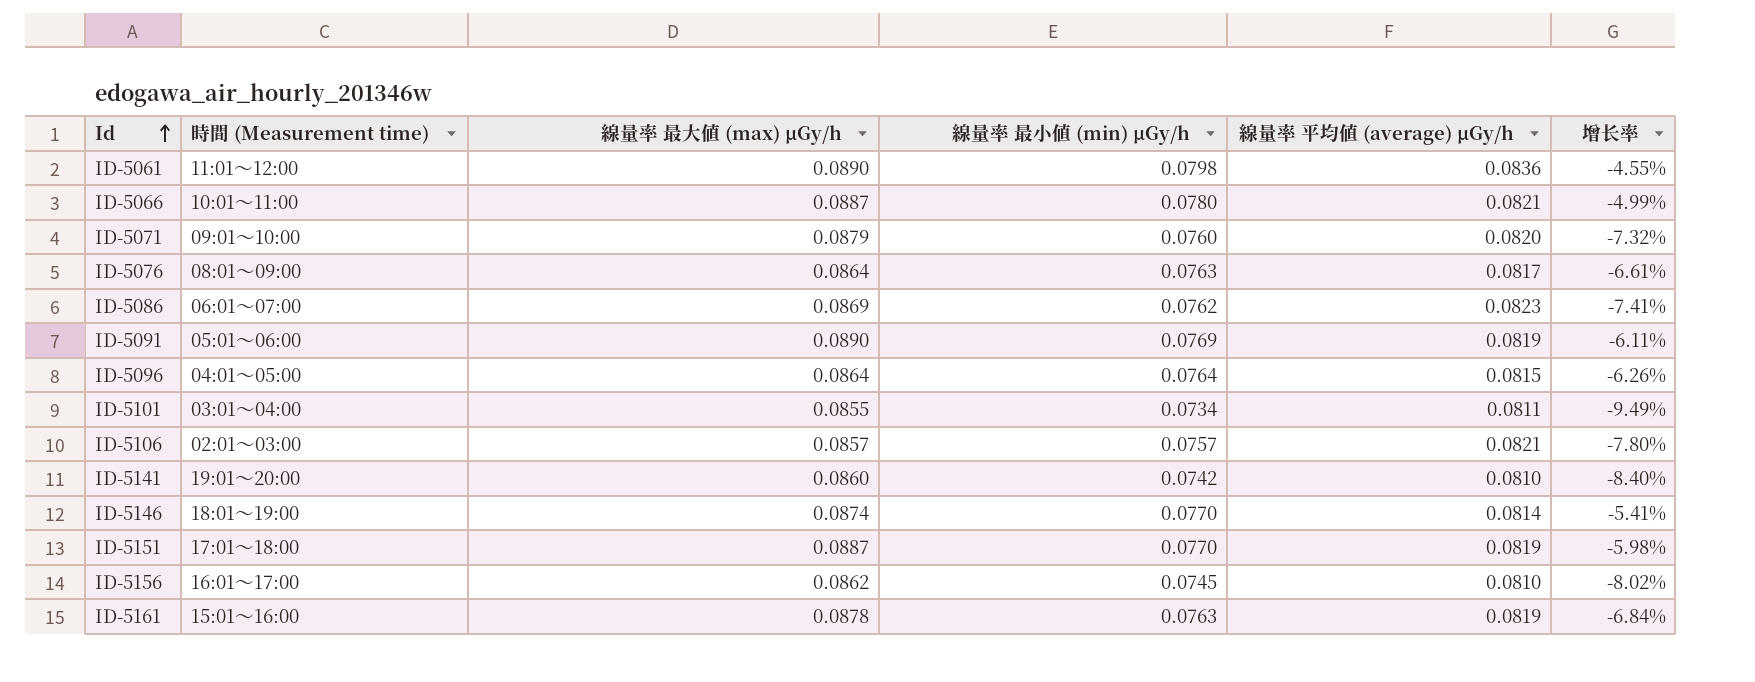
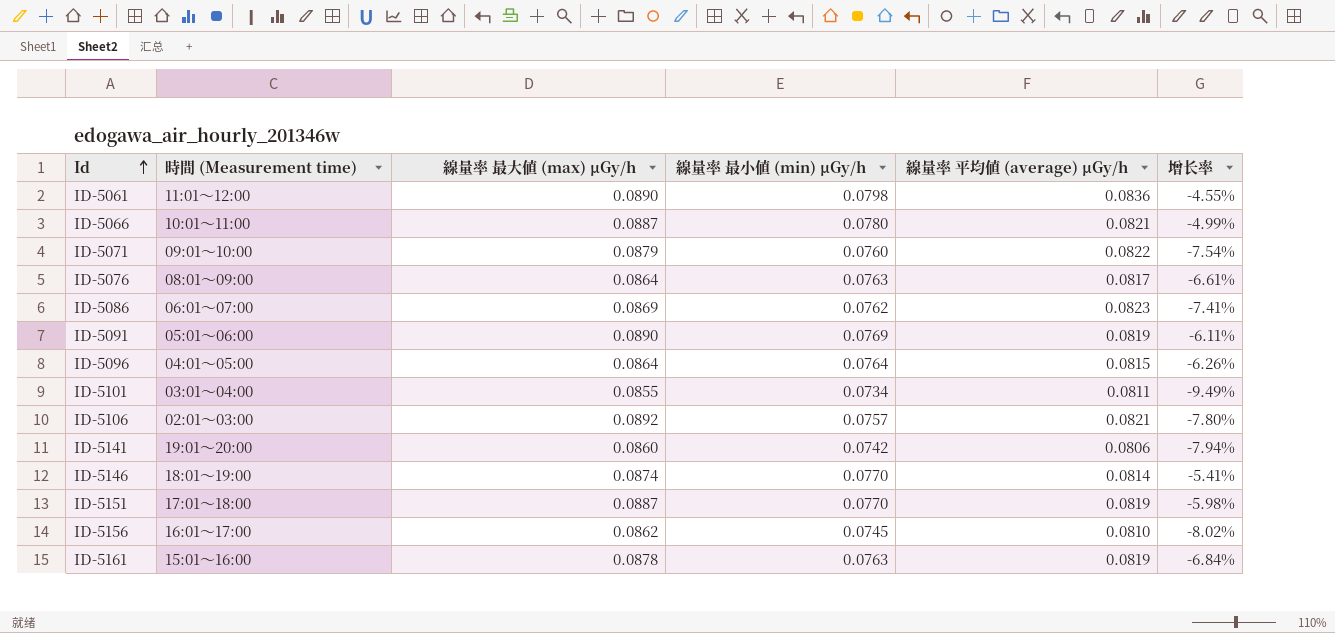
ID-5071 | 線量率 平均値 (average) μGy/h: 0.0820 -> 0.0822
ID-5071 | 增长率: -7.32% -> -7.54%
ID-5106 | 線量率 最大値 (max) μGy/h: 0.0857 -> 0.0892
ID-5141 | 線量率 平均値 (average) μGy/h: 0.0810 -> 0.0806
ID-5141 | 增长率: -8.40% -> -7.94%

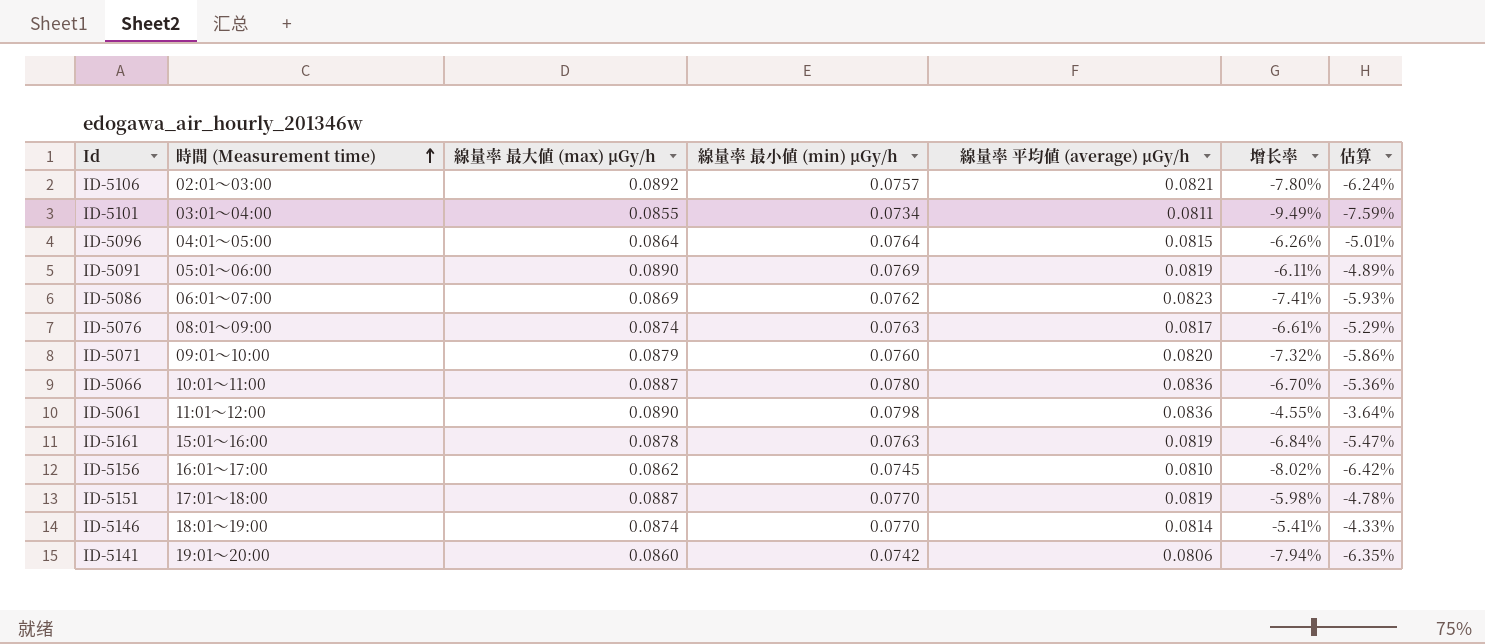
row order: Id ascending -> 時間 (Measurement time) ascending
column 估算 | formula: none -> [增长率] * 0.8
ID-5076 | 線量率 最大値 (max) μGy/h: 0.0864 -> 0.0874
ID-5071 | 線量率 平均値 (average) μGy/h: 0.0822 -> 0.0820
ID-5071 | 增长率: -7.54% -> -7.32%
ID-5066 | 線量率 平均値 (average) μGy/h: 0.0821 -> 0.0836
ID-5066 | 增长率: -4.99% -> -6.70%

